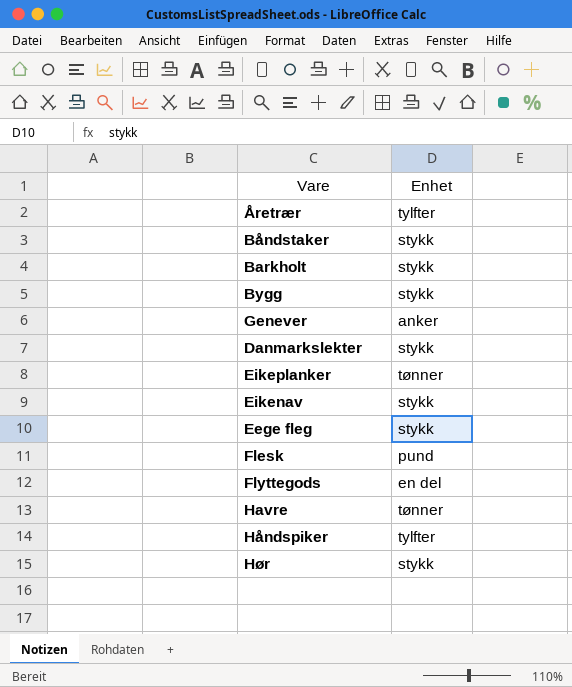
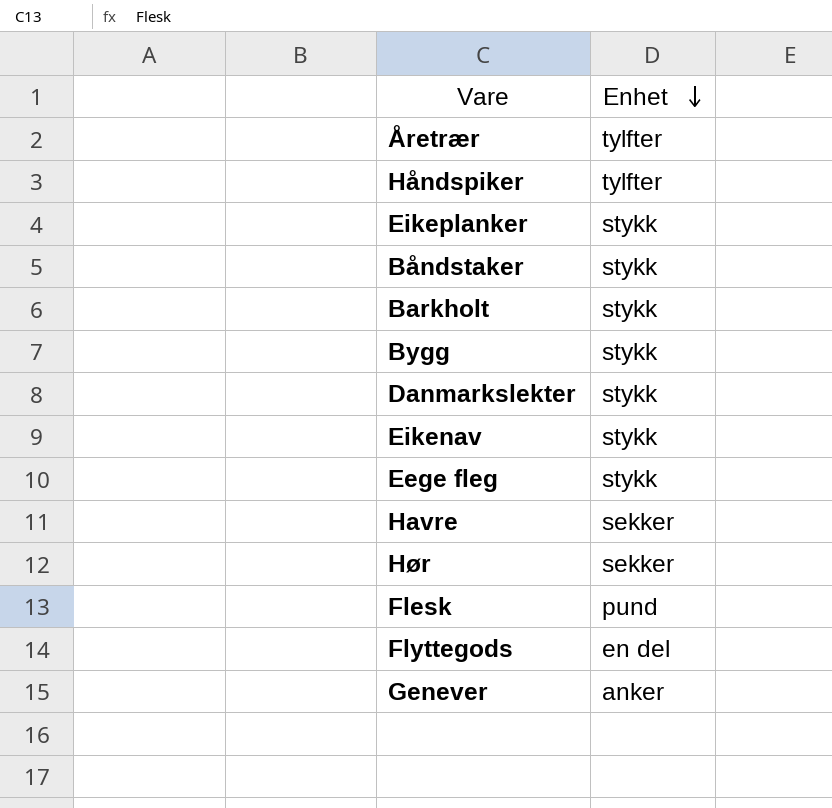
row order: none -> Enhet descending
Eikeplanker | Enhet: tønner -> stykk
Havre | Enhet: tønner -> sekker
Hør | Enhet: stykk -> sekker

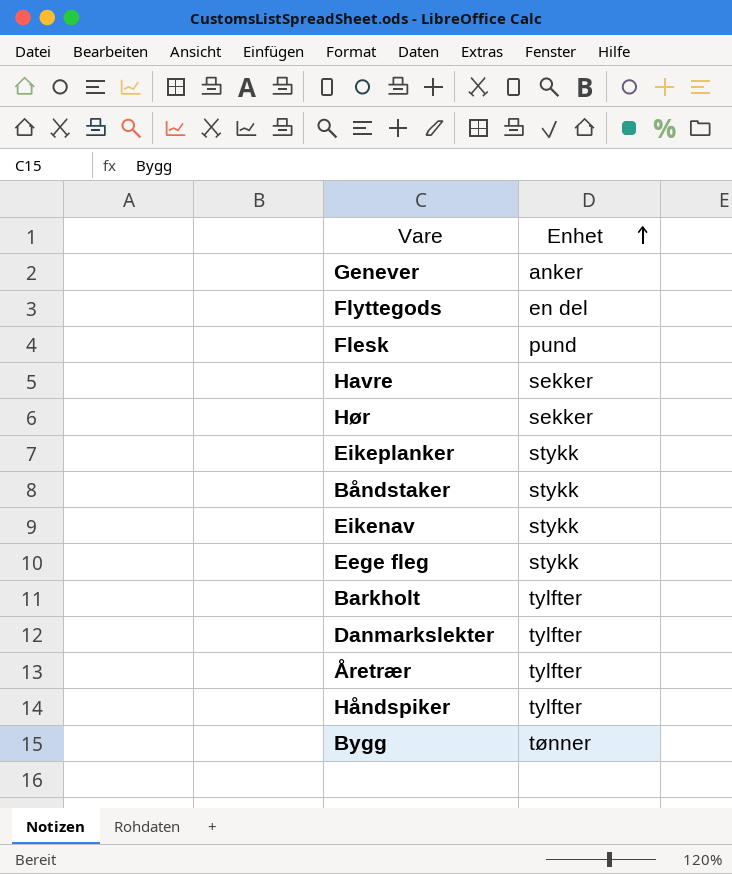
row order: Enhet descending -> Enhet ascending
Barkholt | Enhet: stykk -> tylfter
Danmarkslekter | Enhet: stykk -> tylfter
Bygg | Enhet: stykk -> tønner

